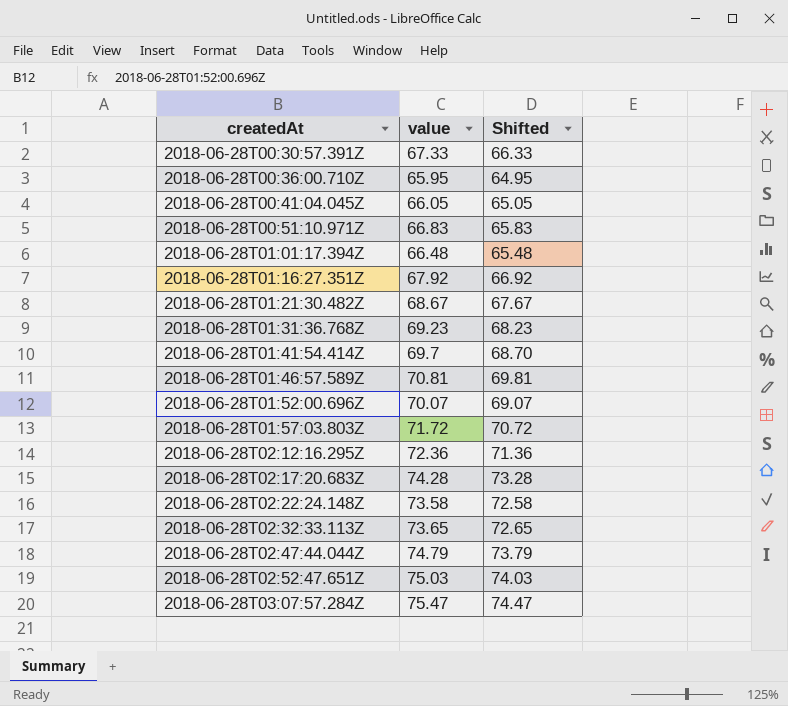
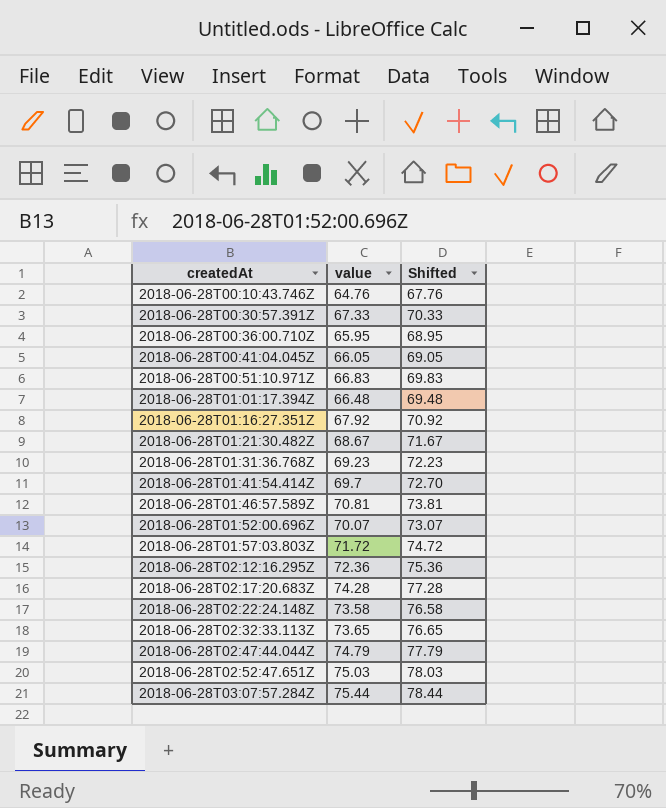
column Shifted | formula: [value] - 1 -> [value] + 3
row 2018-06-28T00:10:43.746Z: none -> 64.76 | 67.76
2018-06-28T03:07:57.284Z | value: 75.47 -> 75.44

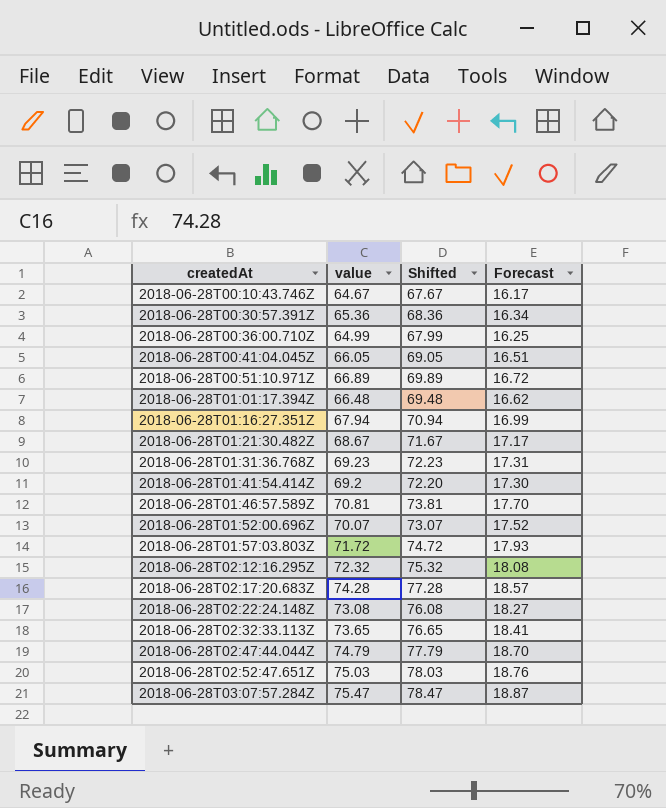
column Forecast | formula: none -> [value] * 0.25
2018-06-28T00:10:43.746Z | value: 64.76 -> 64.67
2018-06-28T00:10:43.746Z | Shifted: 67.76 -> 67.67
2018-06-28T00:30:57.391Z | value: 67.33 -> 65.36
2018-06-28T00:30:57.391Z | Shifted: 70.33 -> 68.36
2018-06-28T00:36:00.710Z | value: 65.95 -> 64.99
2018-06-28T00:36:00.710Z | Shifted: 68.95 -> 67.99
2018-06-28T00:51:10.971Z | value: 66.83 -> 66.89
2018-06-28T00:51:10.971Z | Shifted: 69.83 -> 69.89
2018-06-28T01:16:27.351Z | value: 67.92 -> 67.94
2018-06-28T01:16:27.351Z | Shifted: 70.92 -> 70.94
2018-06-28T01:41:54.414Z | value: 69.7 -> 69.2
2018-06-28T01:41:54.414Z | Shifted: 72.70 -> 72.20
2018-06-28T02:12:16.295Z | value: 72.36 -> 72.32
2018-06-28T02:12:16.295Z | Shifted: 75.36 -> 75.32
2018-06-28T02:22:24.148Z | value: 73.58 -> 73.08
2018-06-28T02:22:24.148Z | Shifted: 76.58 -> 76.08
2018-06-28T03:07:57.284Z | value: 75.44 -> 75.47
2018-06-28T03:07:57.284Z | Shifted: 78.44 -> 78.47

